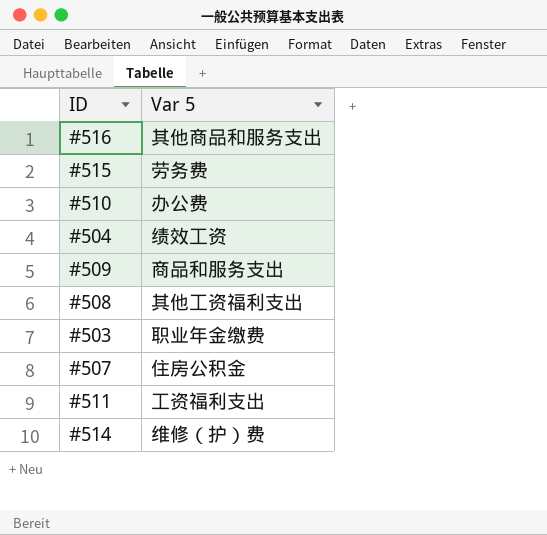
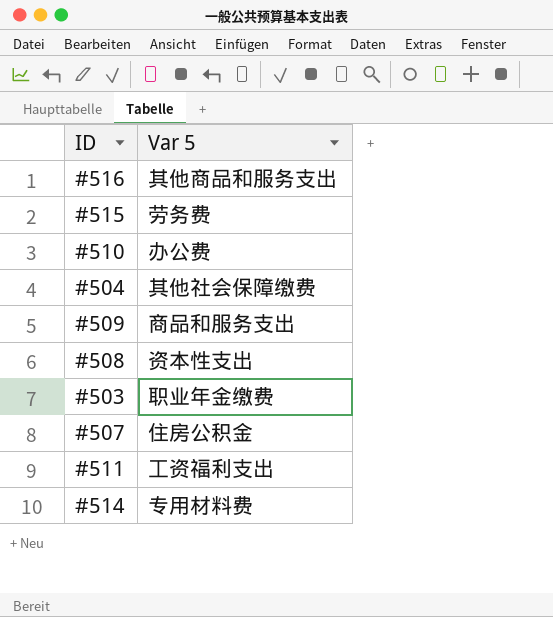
#504 | Var 5: 绩效工资 -> 其他社会保障缴费
#508 | Var 5: 其他工资福利支出 -> 资本性支出
#514 | Var 5: 维修（护）费 -> 专用材料费

